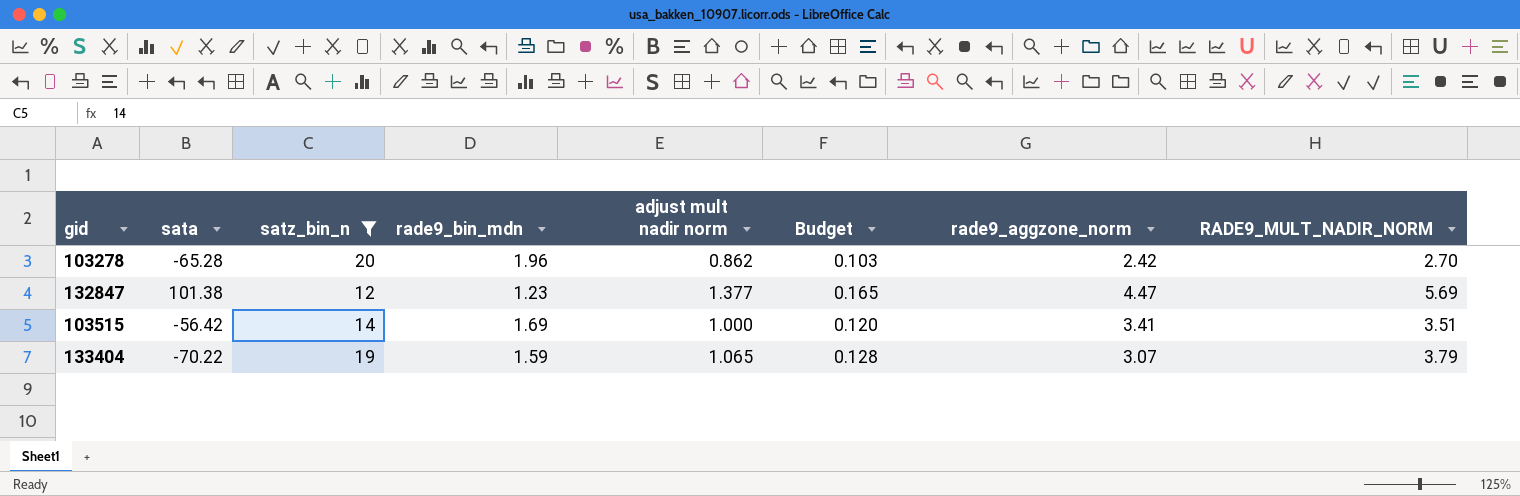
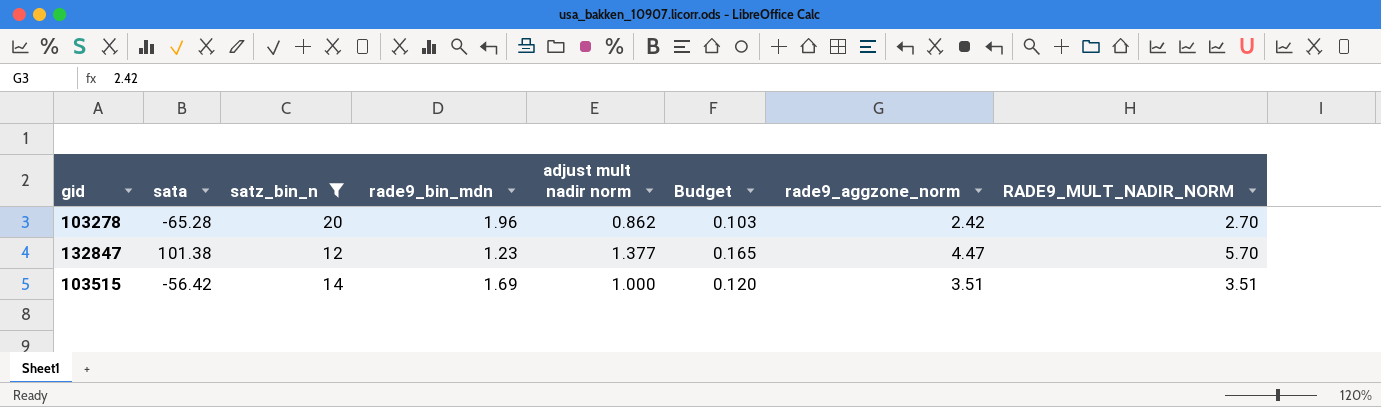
row 133404: -70.22 | 19 | 1.59 | 1.065 | 0.128 | 3.07 | 3.79 -> none
132847 | RADE9_MULT_NADIR_NORM: 5.69 -> 5.70
103515 | rade9_aggzone_norm: 3.41 -> 3.51

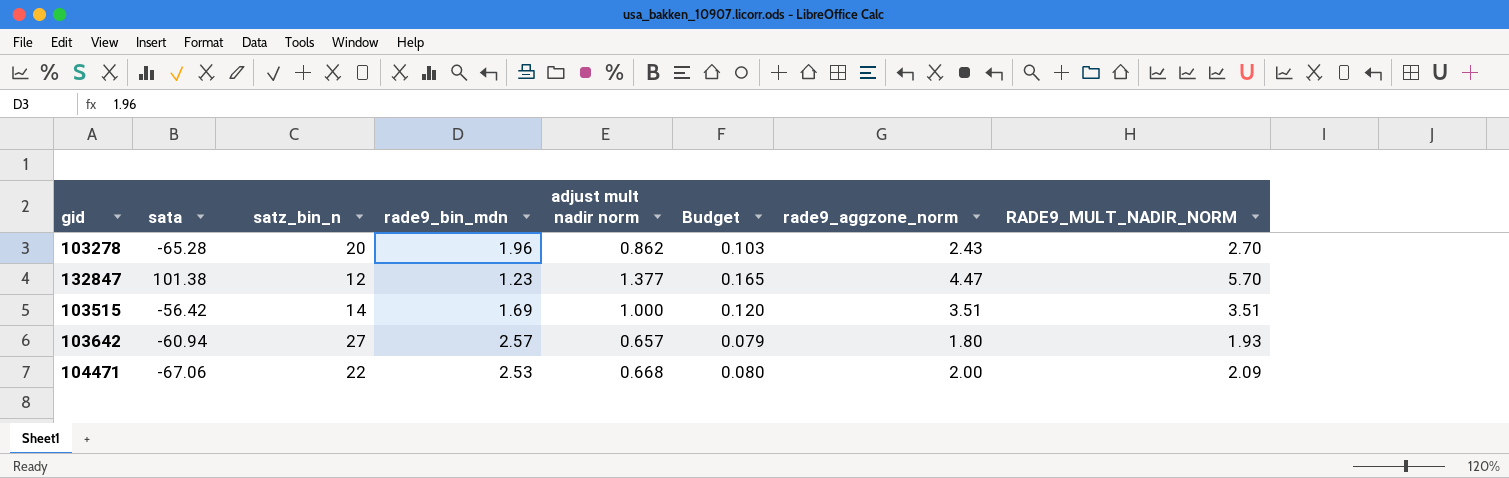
filter: satz_bin_n <= 20 -> none
103278 | rade9_aggzone_norm: 2.42 -> 2.43

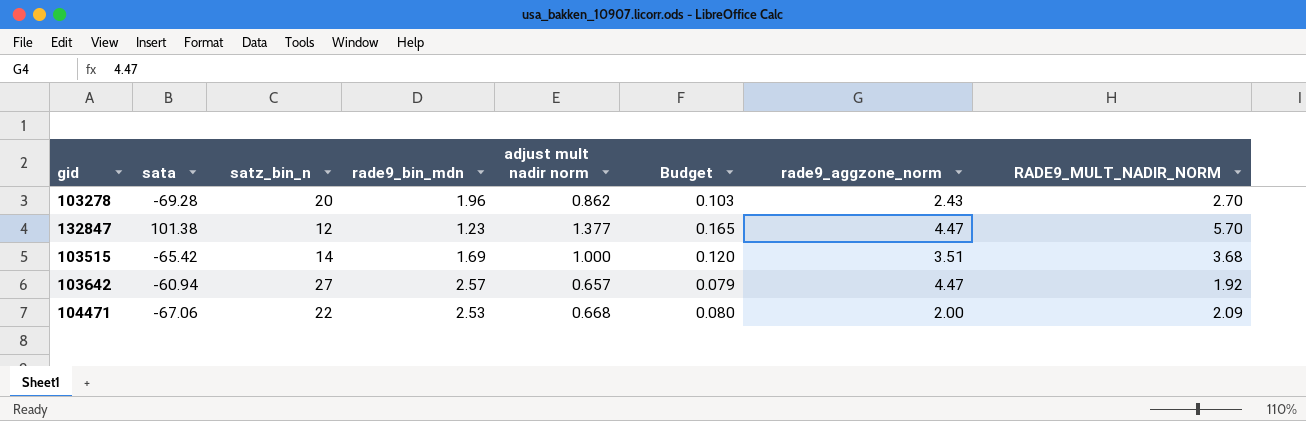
103278 | sata: -65.28 -> -69.28
103515 | sata: -56.42 -> -65.42
103515 | RADE9_MULT_NADIR_NORM: 3.51 -> 3.68
103642 | rade9_aggzone_norm: 1.80 -> 4.47
103642 | RADE9_MULT_NADIR_NORM: 1.93 -> 1.92

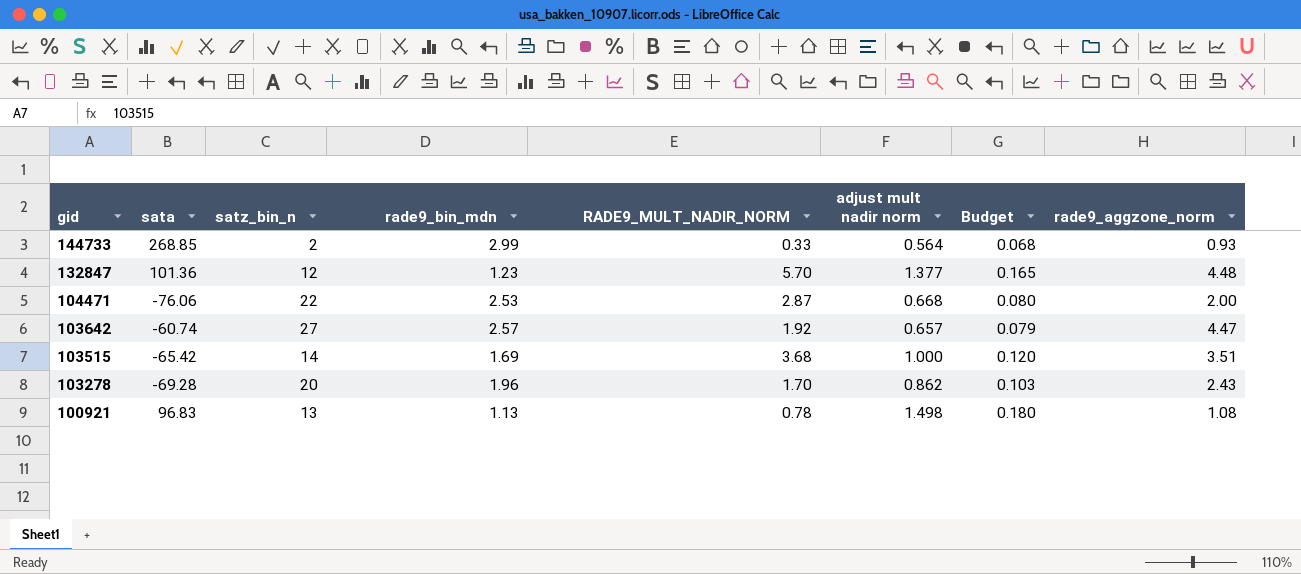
row order: none -> gid descending
column RADE9_MULT_NADIR_NORM | position: 8 -> 5
row 144733: none -> 268.85 | 2 | 2.99 | 0.33 | 0.564 | 0.068 | 0.93
132847 | sata: 101.38 -> 101.36
132847 | rade9_aggzone_norm: 4.47 -> 4.48
104471 | sata: -67.06 -> -76.06
104471 | RADE9_MULT_NADIR_NORM: 2.09 -> 2.87
103642 | sata: -60.94 -> -60.74
103278 | RADE9_MULT_NADIR_NORM: 2.70 -> 1.70
row 100921: none -> 96.83 | 13 | 1.13 | 0.78 | 1.498 | 0.180 | 1.08

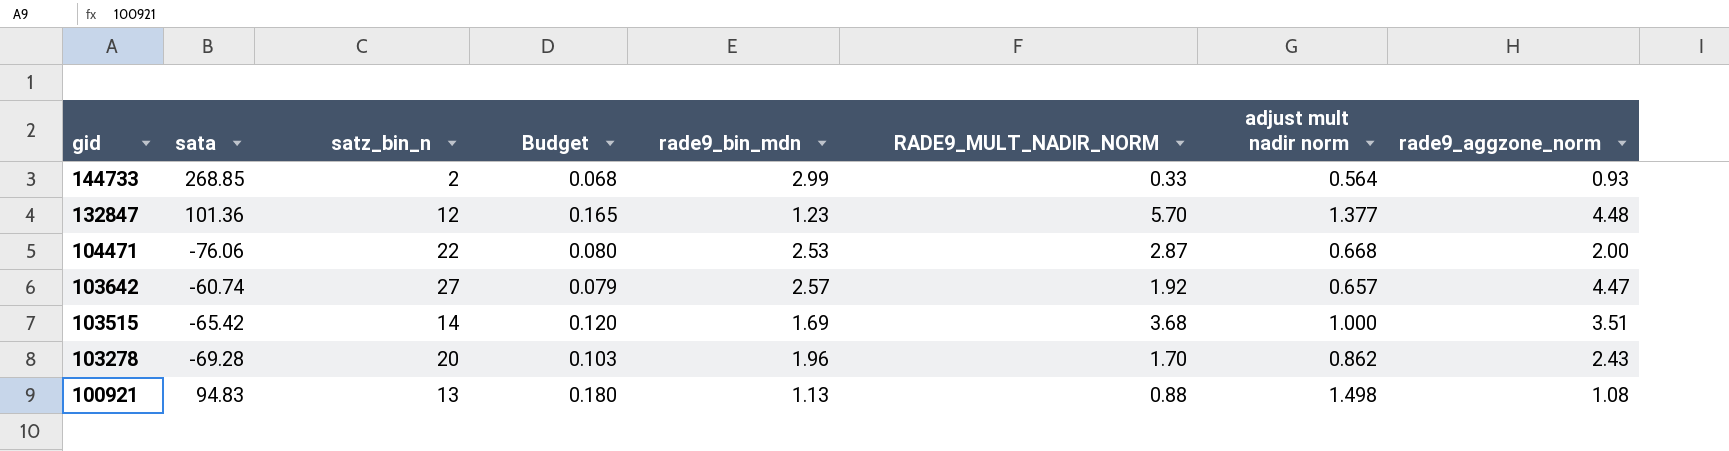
column Budget | position: 7 -> 4
100921 | sata: 96.83 -> 94.83
100921 | RADE9_MULT_NADIR_NORM: 0.78 -> 0.88

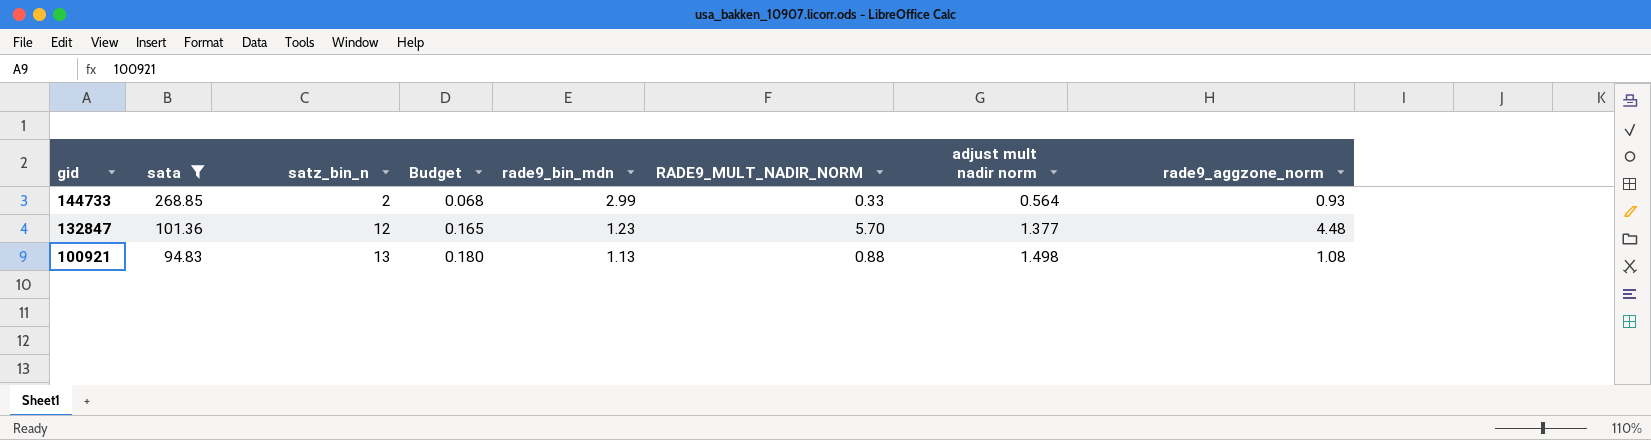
filter: none -> sata >= 94.83

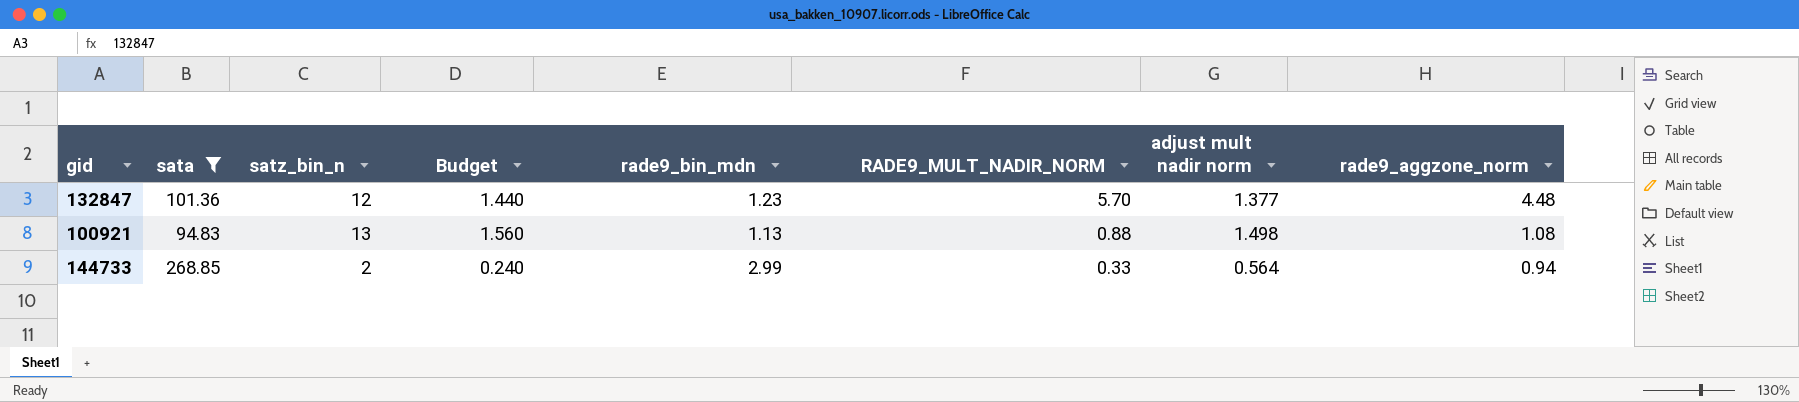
row order: gid descending -> RADE9_MULT_NADIR_NORM descending
column Budget | formula: [adjust mult nadir norm] * 0.12 -> [satz_bin_n] * 0.12
144733 | rade9_aggzone_norm: 0.93 -> 0.94

